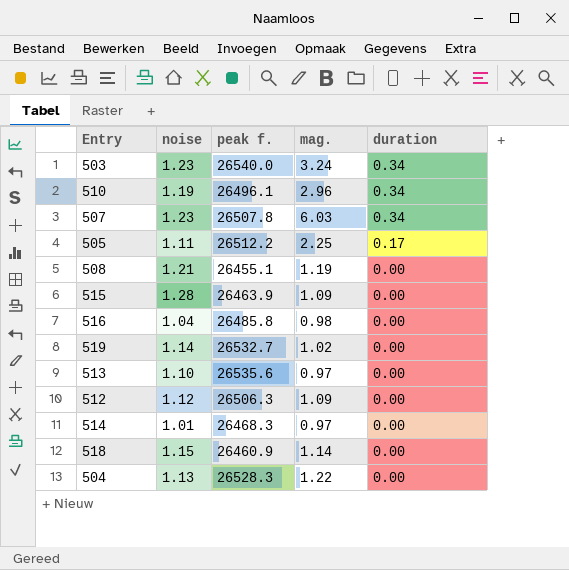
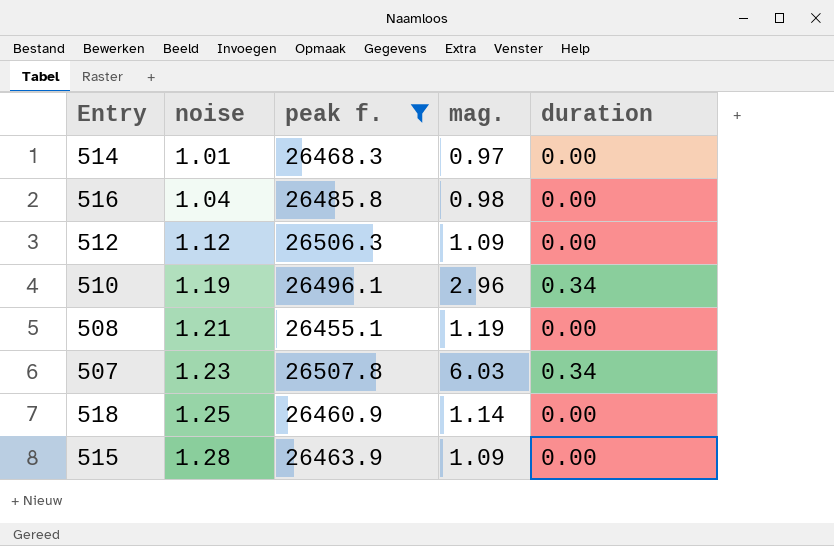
filter: none -> peak f. <= 26507.8
row order: duration descending -> noise ascending
518 | noise: 1.15 -> 1.25

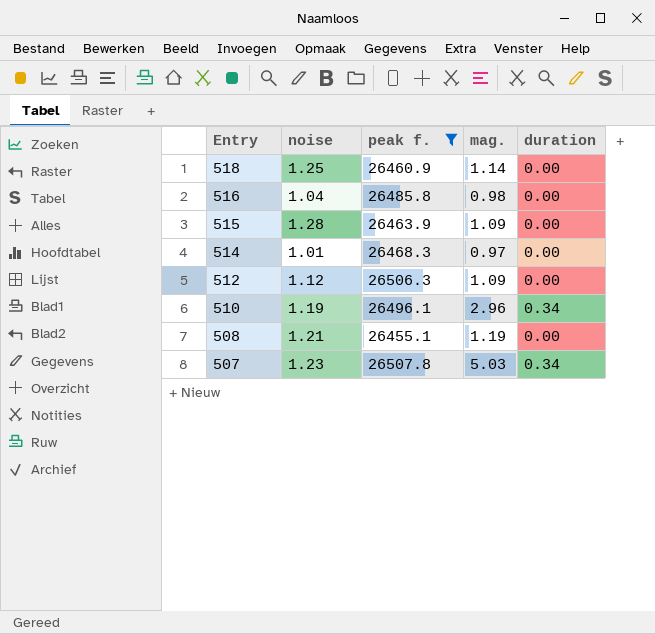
row order: noise ascending -> Entry descending
507 | mag.: 6.03 -> 5.03

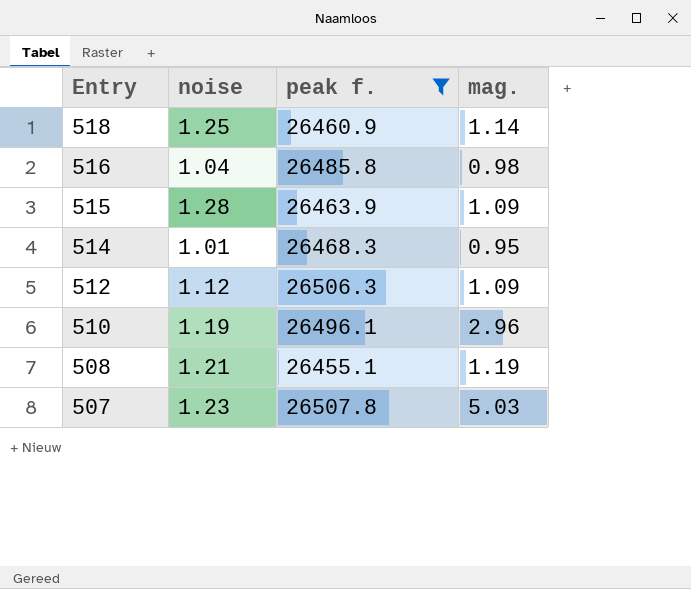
column duration | position: 5 -> none
514 | mag.: 0.97 -> 0.95

